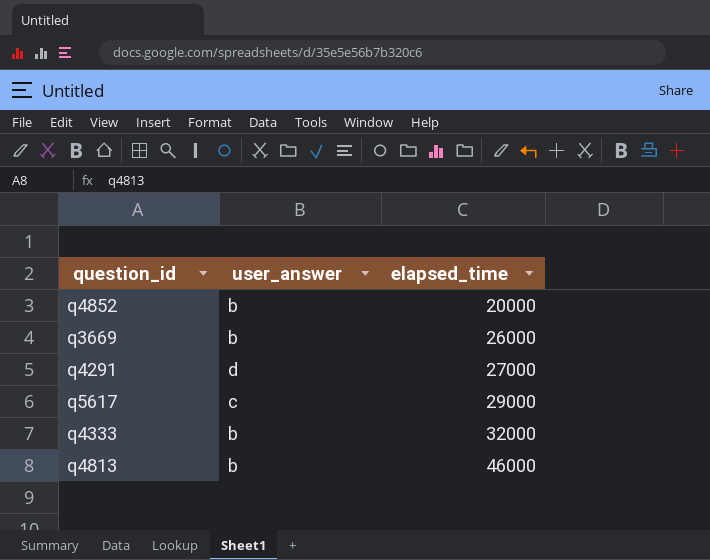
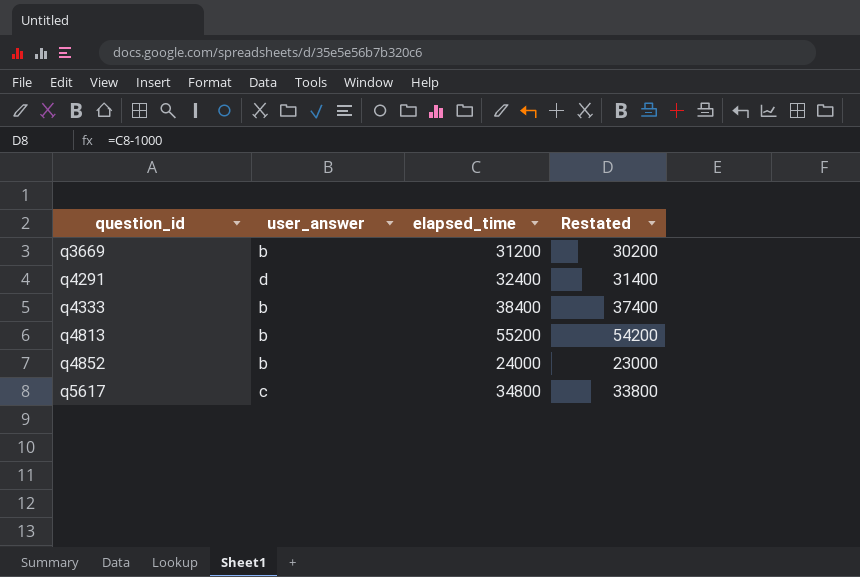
row order: elapsed_time ascending -> question_id ascending
column Restated | formula: none -> [elapsed_time] - 1000
q3669 | elapsed_time: 26000 -> 31200
q4291 | elapsed_time: 27000 -> 32400
q4333 | elapsed_time: 32000 -> 38400
q4813 | elapsed_time: 46000 -> 55200
q4852 | elapsed_time: 20000 -> 24000
q5617 | elapsed_time: 29000 -> 34800

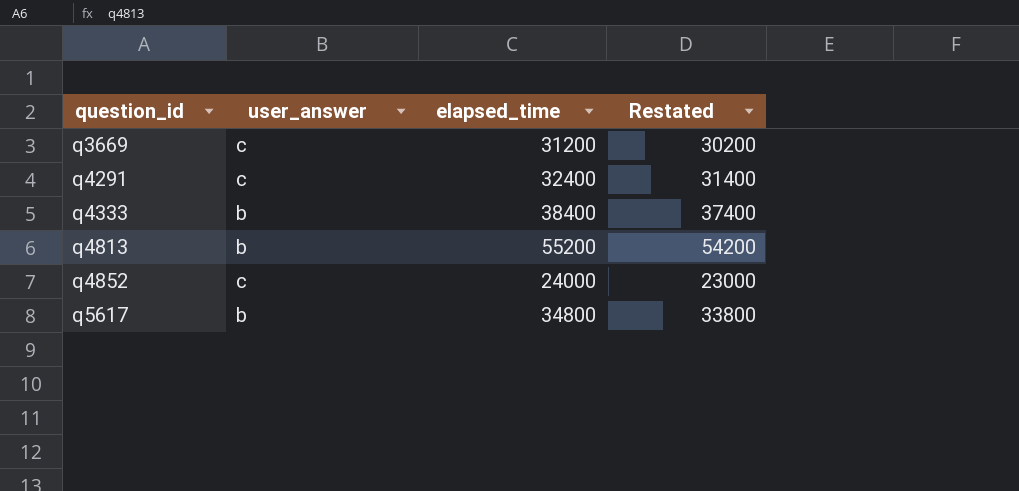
q3669 | user_answer: b -> c
q4291 | user_answer: d -> c
q4852 | user_answer: b -> c
q5617 | user_answer: c -> b

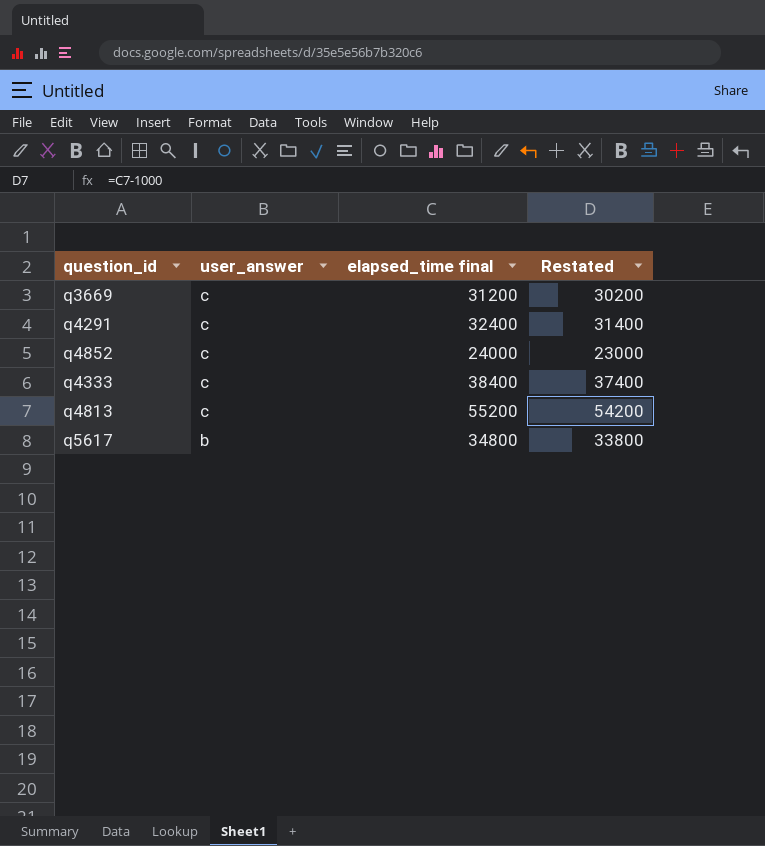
row order: question_id ascending -> user_answer descending
column name: elapsed_time -> elapsed_time final
q4333 | user_answer: b -> c
q4813 | user_answer: b -> c

